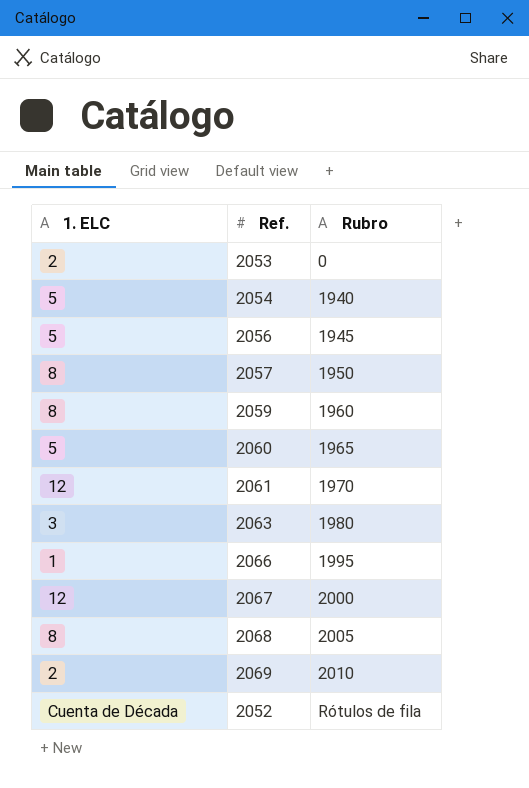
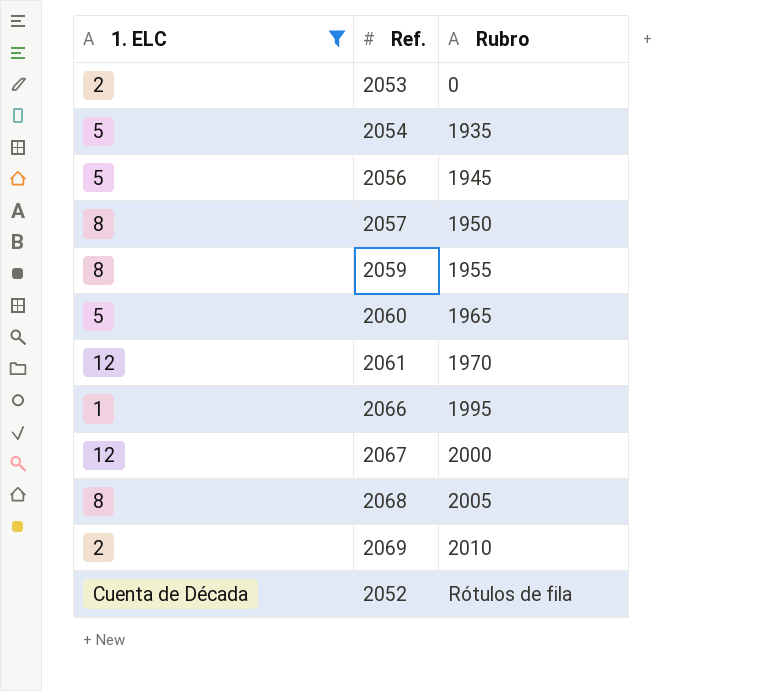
filter: none -> 1. ELC != 3
2054 | Rubro: 1940 -> 1935
2059 | Rubro: 1960 -> 1955

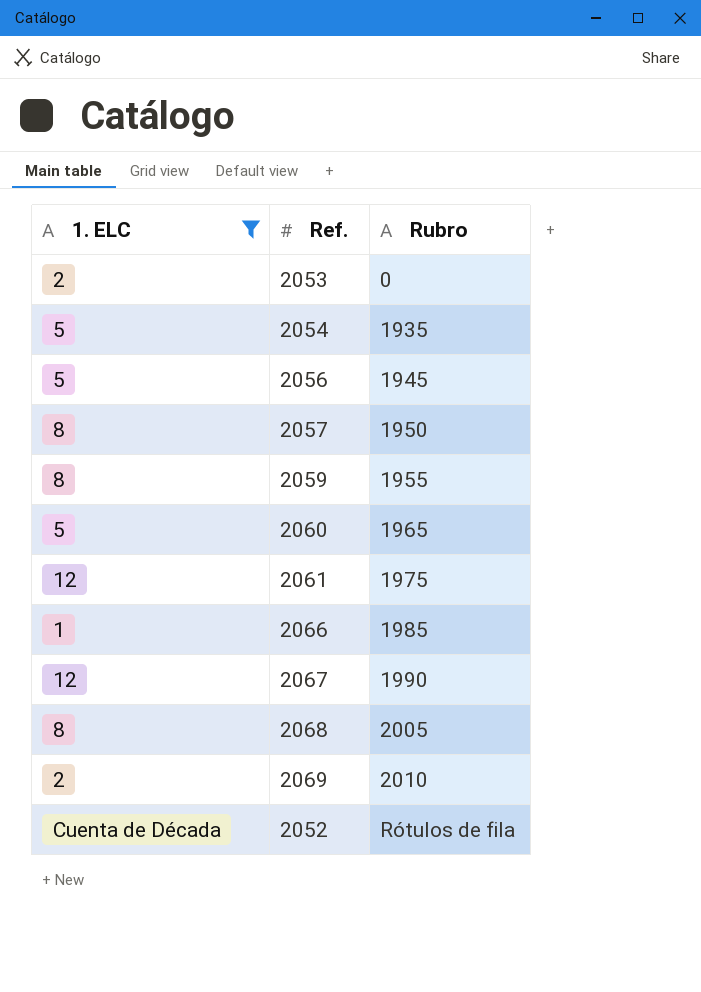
2061 | Rubro: 1970 -> 1975
2066 | Rubro: 1995 -> 1985
2067 | Rubro: 2000 -> 1990

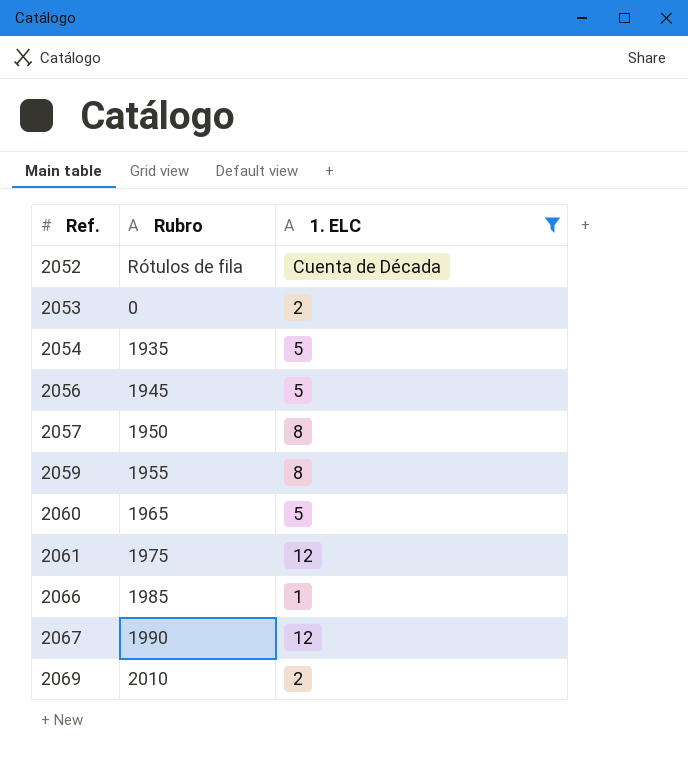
row order: Rubro ascending -> Ref. ascending
column 1. ELC | position: 1 -> 3
row 2068: 8 | 2005 -> none

